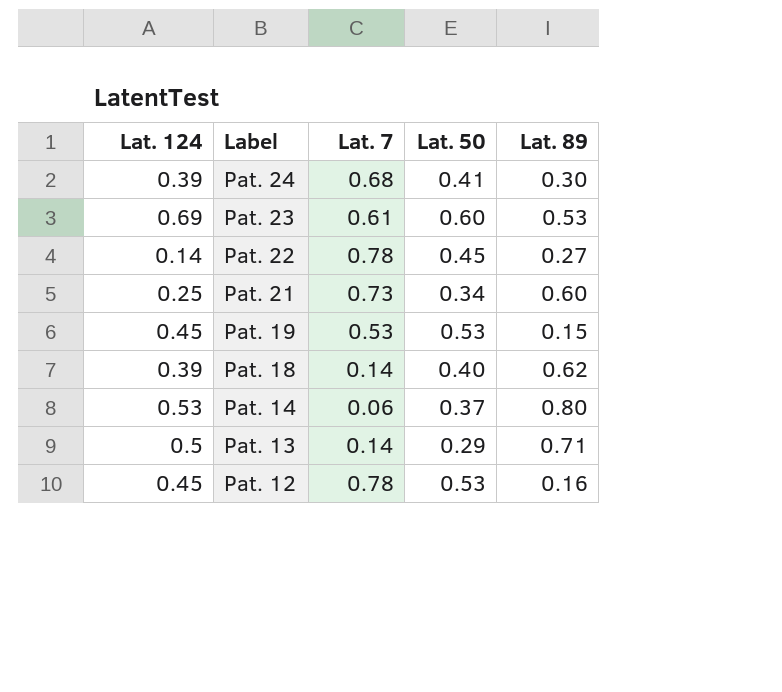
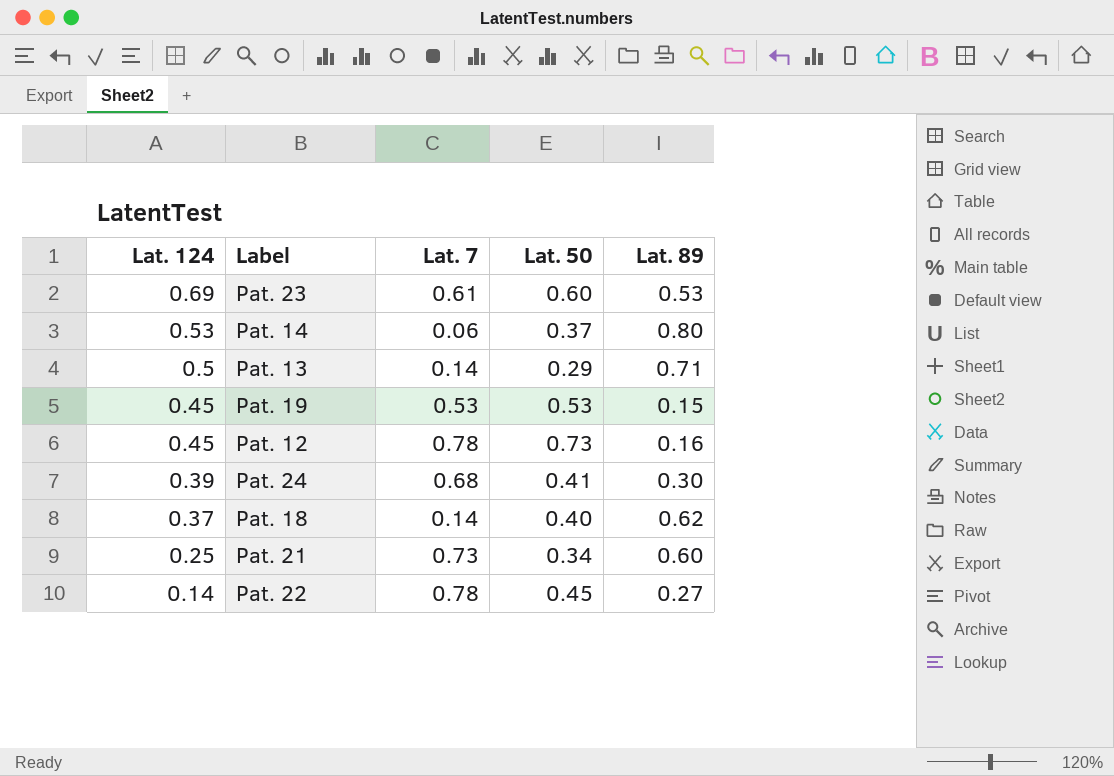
row order: Label descending -> Lat. 124 descending
Pat. 12 | Lat. 50: 0.53 -> 0.73
Pat. 18 | Lat. 124: 0.39 -> 0.37

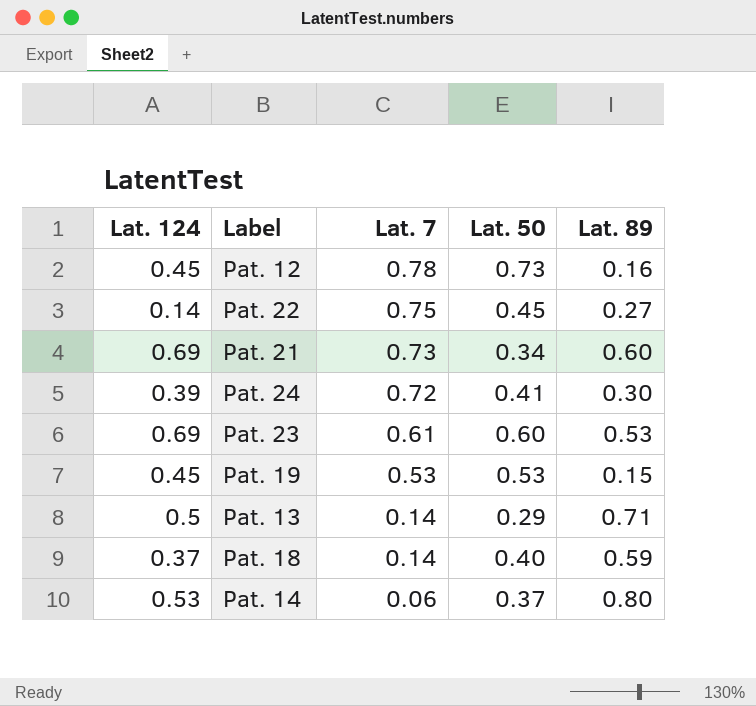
row order: Lat. 124 descending -> Lat. 7 descending
Pat. 22 | Lat. 7: 0.78 -> 0.75
Pat. 21 | Lat. 124: 0.25 -> 0.69
Pat. 24 | Lat. 7: 0.68 -> 0.72
Pat. 18 | Lat. 89: 0.62 -> 0.59

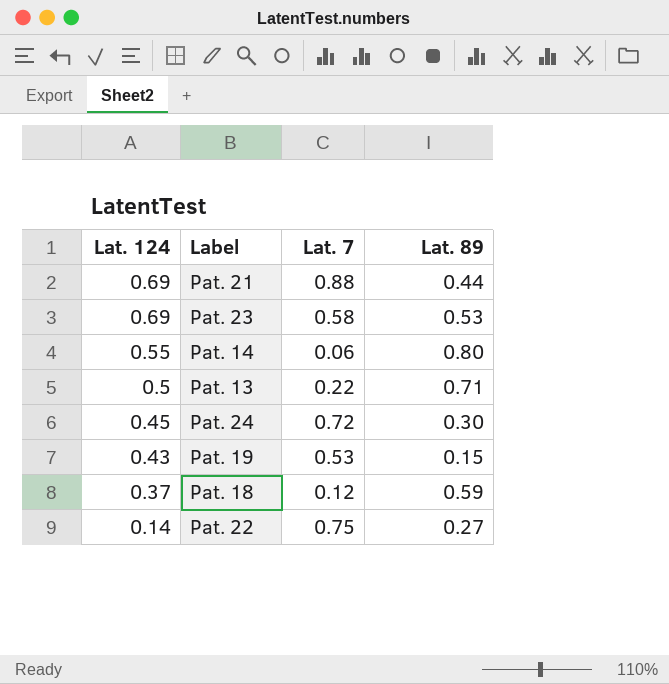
row order: Lat. 7 descending -> Lat. 124 descending
column Lat. 50 | position: 4 -> none
row Pat. 12: 0.45 | 0.78 | 0.73 | 0.16 -> none
Pat. 21 | Lat. 7: 0.73 -> 0.88
Pat. 21 | Lat. 89: 0.60 -> 0.44
Pat. 23 | Lat. 7: 0.61 -> 0.58
Pat. 14 | Lat. 124: 0.53 -> 0.55
Pat. 13 | Lat. 7: 0.14 -> 0.22
Pat. 24 | Lat. 124: 0.39 -> 0.45
Pat. 19 | Lat. 124: 0.45 -> 0.43
Pat. 18 | Lat. 7: 0.14 -> 0.12

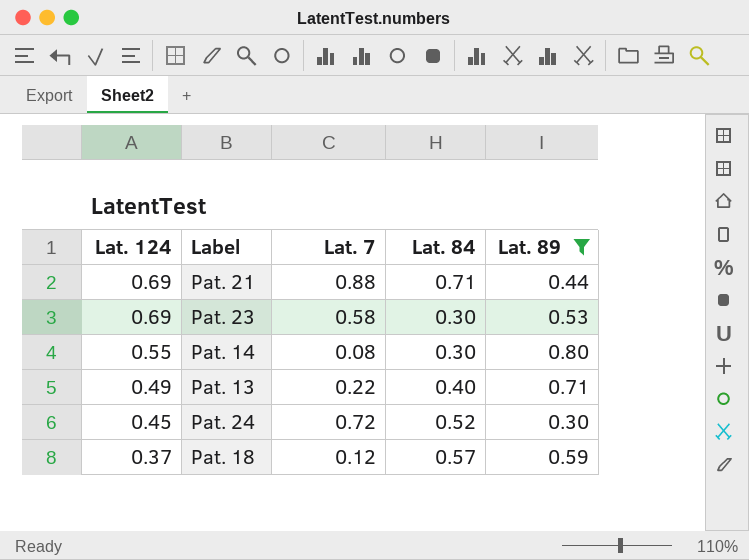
filter: none -> Lat. 89 >= 0.30
column Lat. 84 | position: none -> 4
Pat. 14 | Lat. 7: 0.06 -> 0.08
Pat. 13 | Lat. 124: 0.5 -> 0.49

